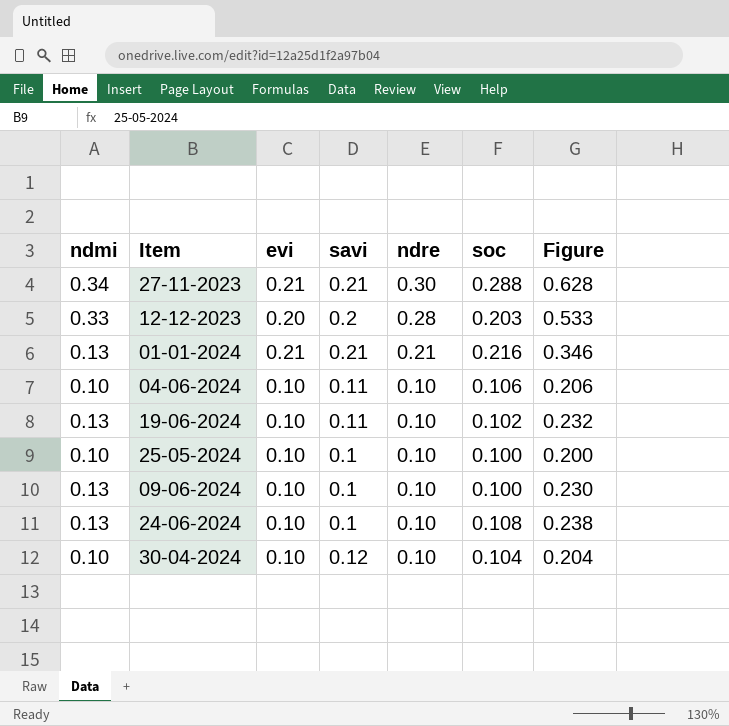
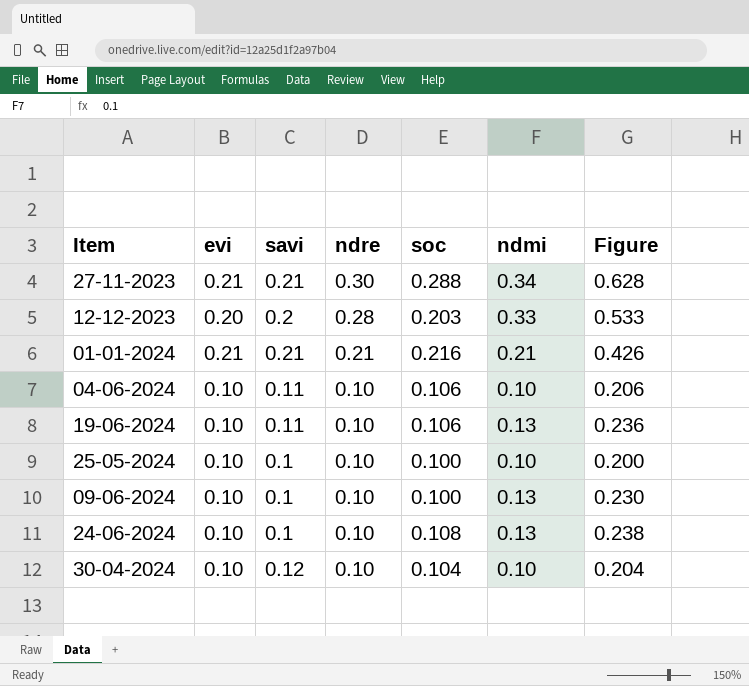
column ndmi | position: 1 -> 6
01-01-2024 | ndmi: 0.13 -> 0.21
01-01-2024 | Figure: 0.346 -> 0.426
19-06-2024 | soc: 0.102 -> 0.106
19-06-2024 | Figure: 0.232 -> 0.236

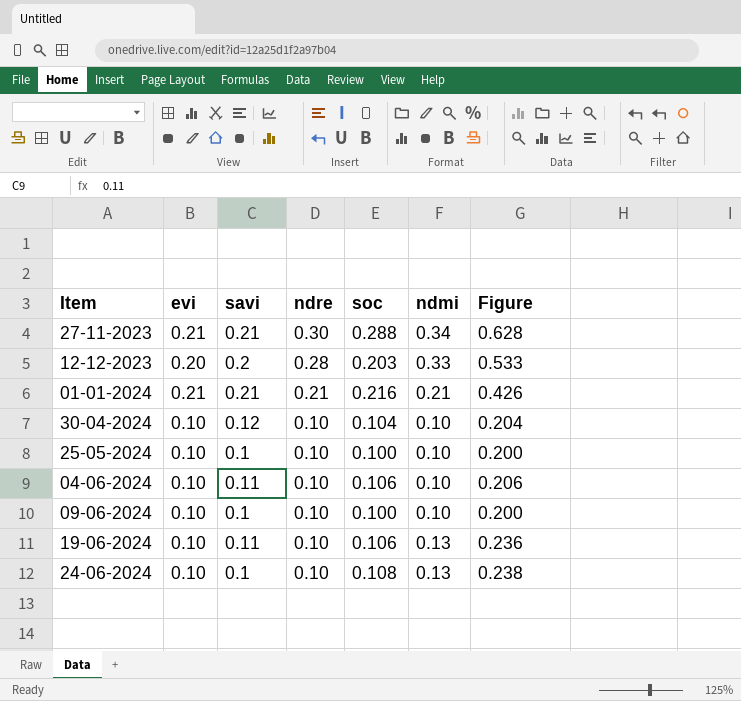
row order: ndre descending -> Item ascending
09-06-2024 | ndmi: 0.13 -> 0.10
09-06-2024 | Figure: 0.230 -> 0.200

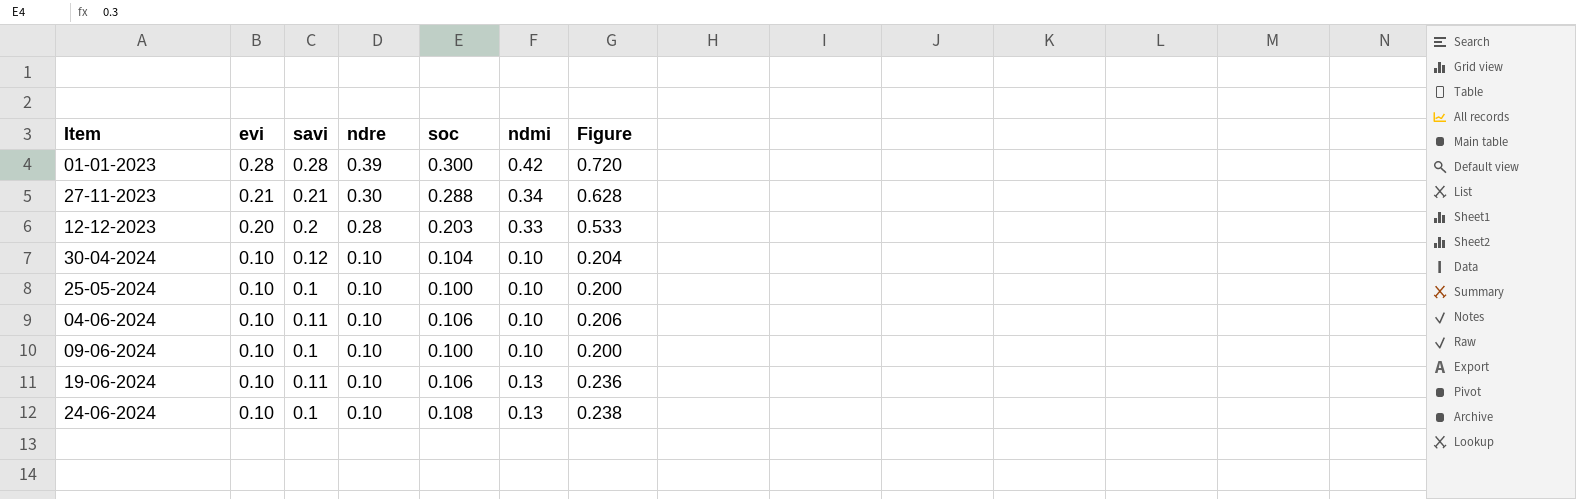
row 01-01-2024: 0.21 | 0.21 | 0.21 | 0.216 | 0.21 | 0.426 -> none
row 01-01-2023: none -> 0.28 | 0.28 | 0.39 | 0.300 | 0.42 | 0.720

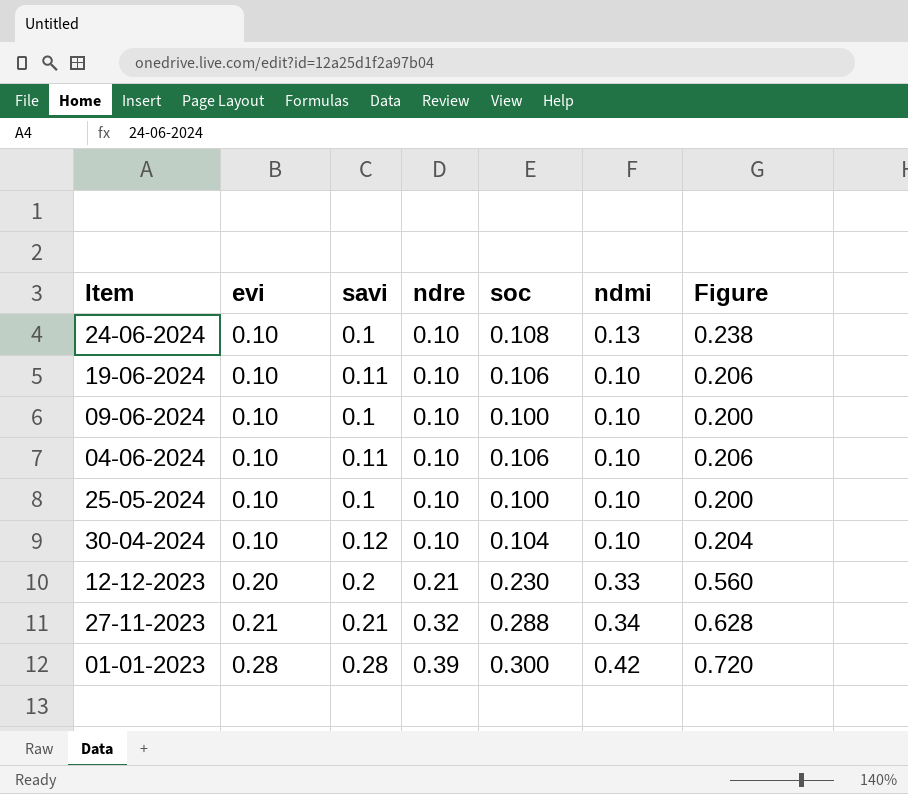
row order: Item ascending -> Item descending
19-06-2024 | ndmi: 0.13 -> 0.10
19-06-2024 | Figure: 0.236 -> 0.206
12-12-2023 | ndre: 0.28 -> 0.21
12-12-2023 | soc: 0.203 -> 0.230
12-12-2023 | Figure: 0.533 -> 0.560
27-11-2023 | ndre: 0.30 -> 0.32

